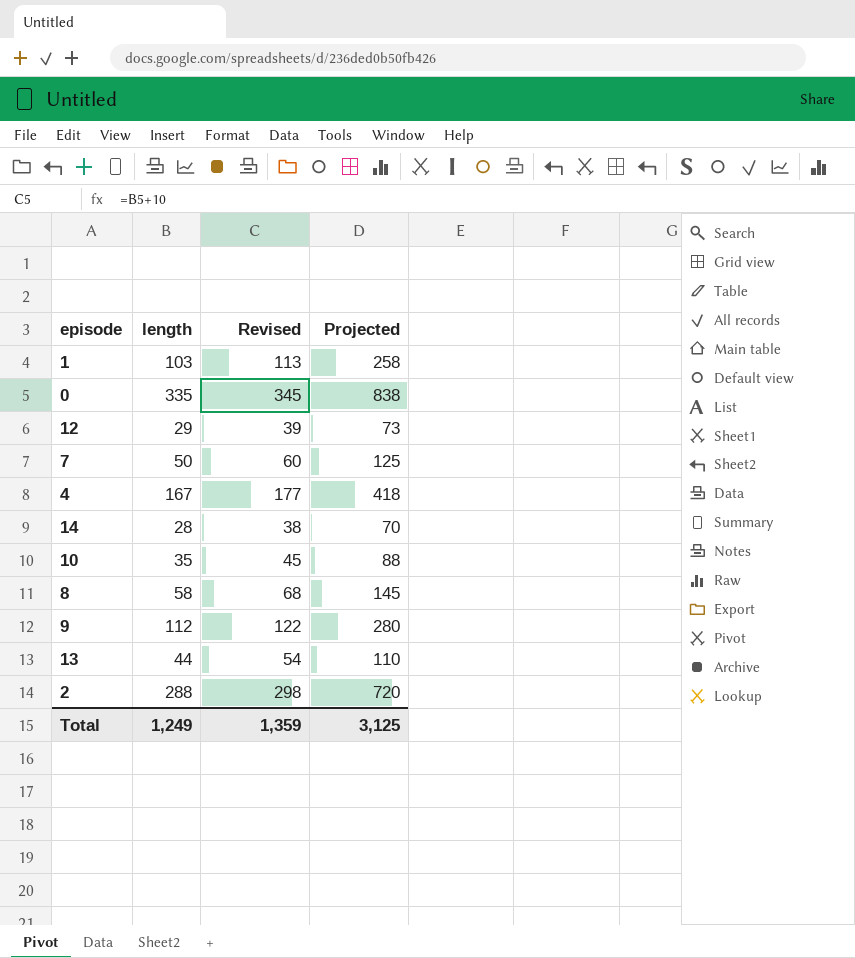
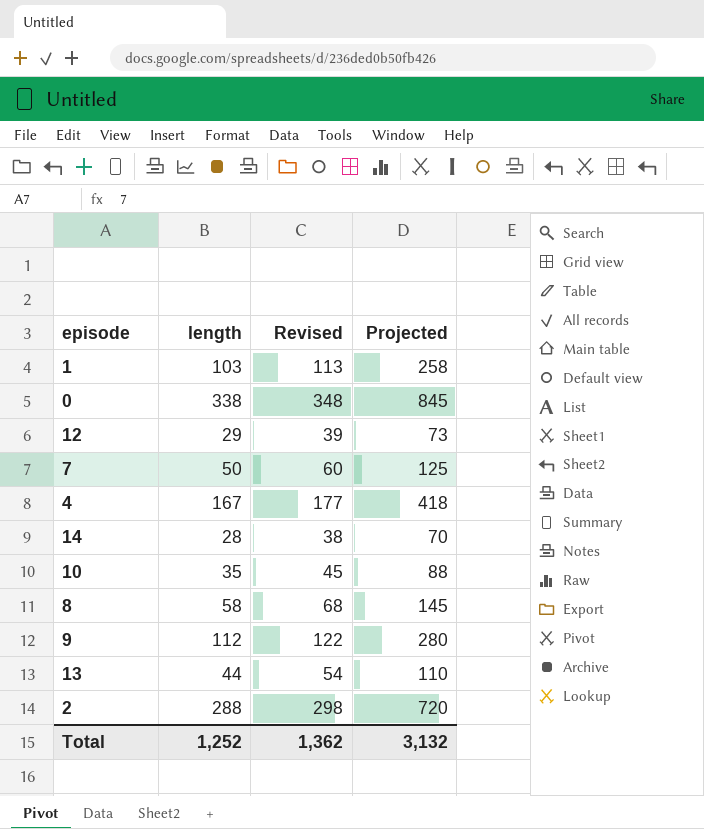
0 | length: 335 -> 338
0 | Revised: 345 -> 348
0 | Projected: 838 -> 845
Total | length: 1,249 -> 1,252
Total | Revised: 1,359 -> 1,362
Total | Projected: 3,125 -> 3,132

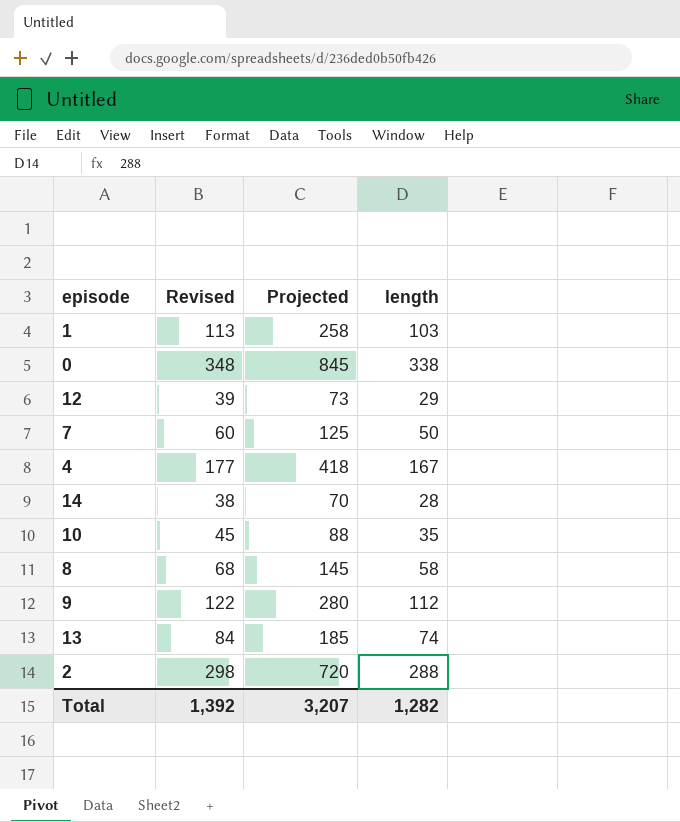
column length | position: 2 -> 4
13 | Revised: 54 -> 84
13 | Projected: 110 -> 185
13 | length: 44 -> 74
Total | Revised: 1,362 -> 1,392
Total | Projected: 3,132 -> 3,207
Total | length: 1,252 -> 1,282

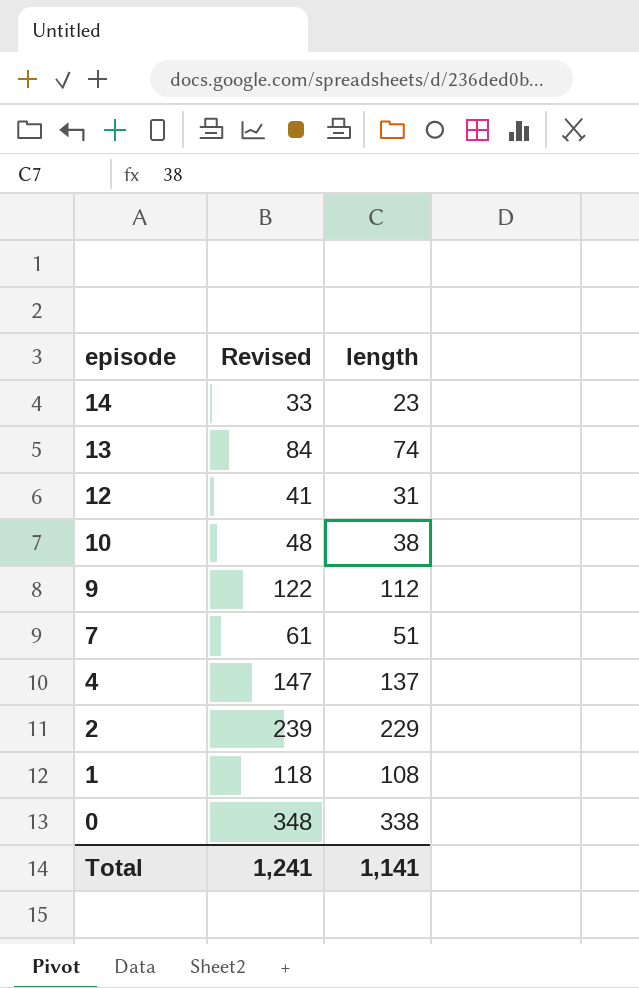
row order: none -> episode descending
column Projected | formula: [length] * 2.5 -> none
row 8: 68 | 145 | 58 -> none
14 | Revised: 38 -> 33
14 | length: 28 -> 23
12 | Revised: 39 -> 41
12 | length: 29 -> 31
10 | Revised: 45 -> 48
10 | length: 35 -> 38
7 | Revised: 60 -> 61
7 | length: 50 -> 51
4 | Revised: 177 -> 147
4 | length: 167 -> 137
2 | Revised: 298 -> 239
2 | length: 288 -> 229
1 | Revised: 113 -> 118
1 | length: 103 -> 108
Total | Revised: 1,392 -> 1,241
Total | length: 1,282 -> 1,141

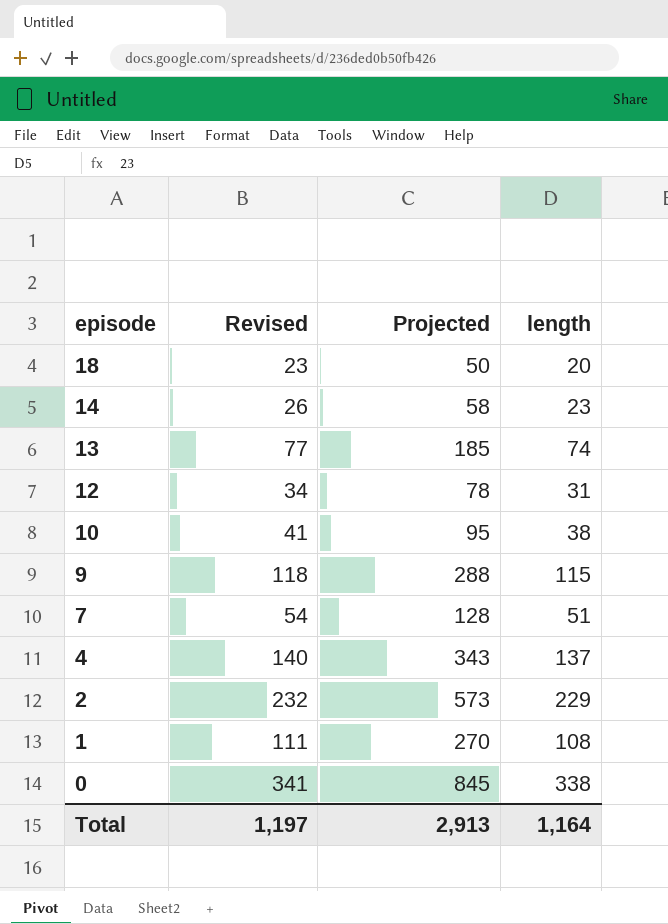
column Revised | formula: [length] + 10 -> [length] + 3
column Projected | formula: none -> [length] * 2.5
row 18: none -> 23 | 50 | 20
9 | length: 112 -> 115
Total | Revised: 1,241 -> 1,197
Total | length: 1,141 -> 1,164

